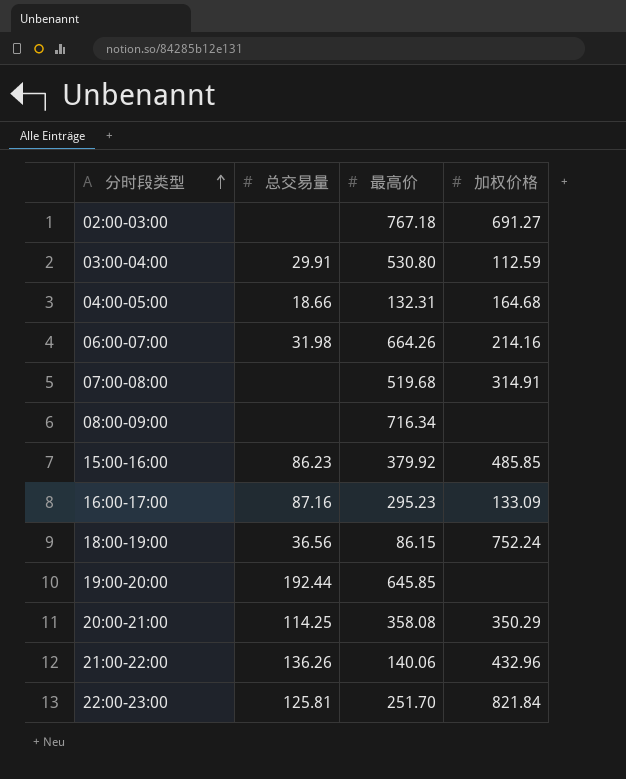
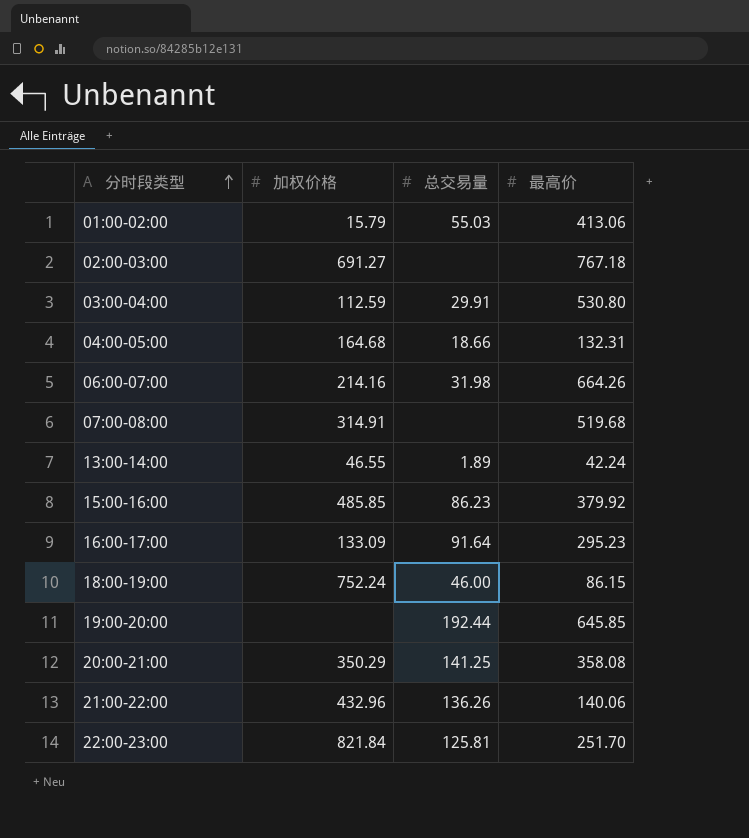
column 加权价格 | position: 4 -> 2
row 08:00-09:00: none | 716.34 | none -> none
row 01:00-02:00: none -> 15.79 | 55.03 | 413.06
row 13:00-14:00: none -> 46.55 | 1.89 | 42.24
16:00-17:00 | 总交易量: 87.16 -> 91.64
18:00-19:00 | 总交易量: 36.56 -> 46.00
20:00-21:00 | 总交易量: 114.25 -> 141.25

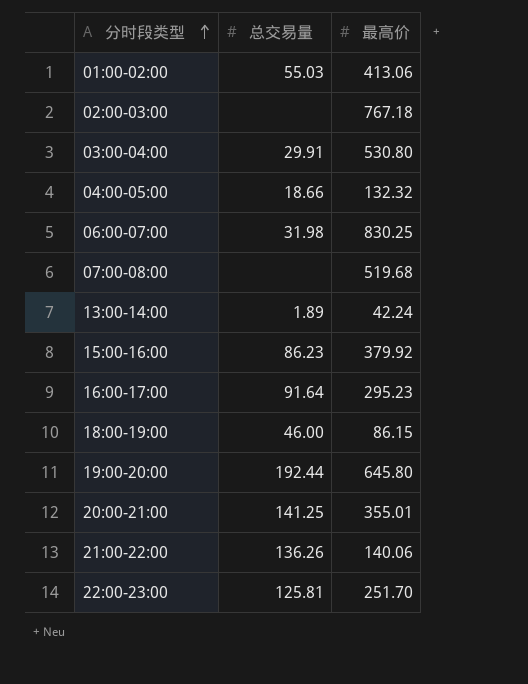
column 加权价格 | position: 2 -> none
04:00-05:00 | 最高价: 132.31 -> 132.32
06:00-07:00 | 最高价: 664.26 -> 830.25
19:00-20:00 | 最高价: 645.85 -> 645.80
20:00-21:00 | 最高价: 358.08 -> 355.01

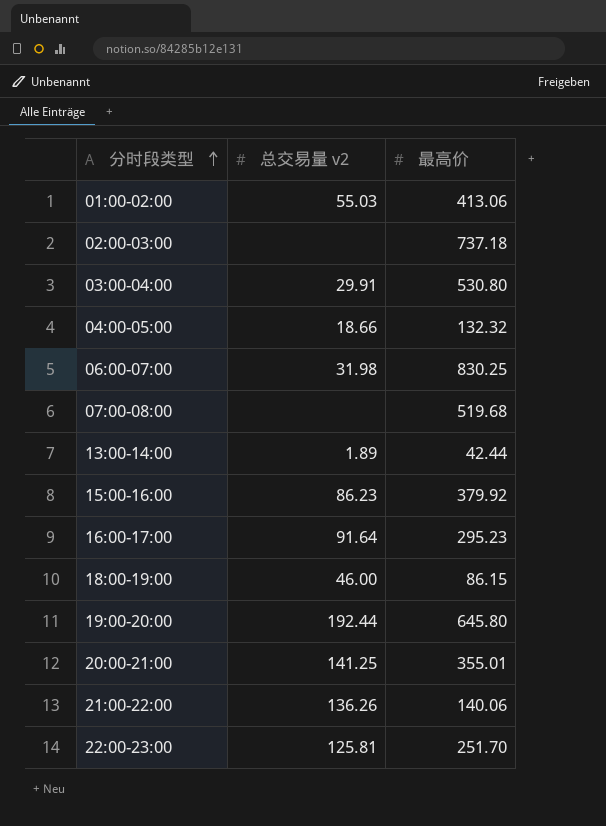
column name: 总交易量 -> 总交易量 v2
02:00-03:00 | 最高价: 767.18 -> 737.18
13:00-14:00 | 最高价: 42.24 -> 42.44

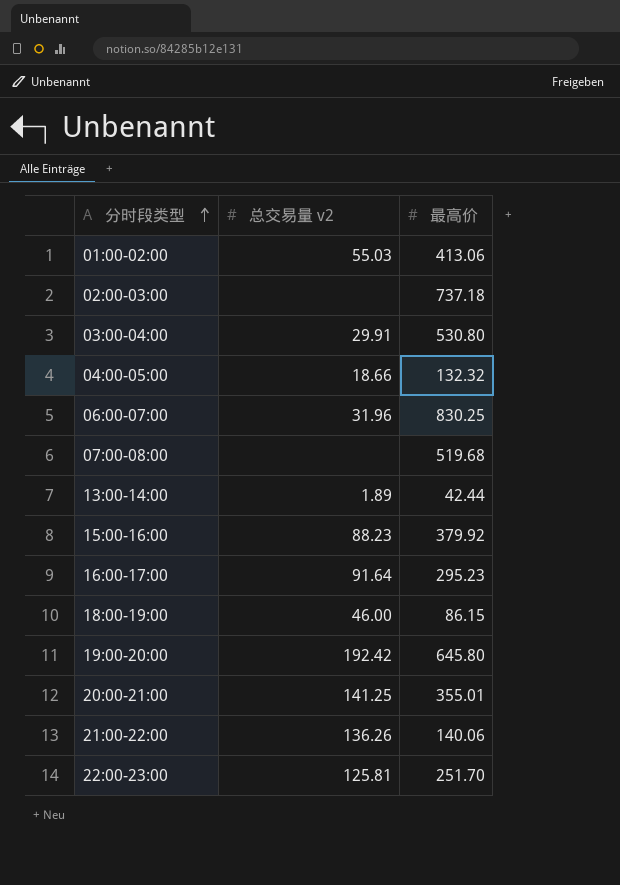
06:00-07:00 | 总交易量 v2: 31.98 -> 31.96
15:00-16:00 | 总交易量 v2: 86.23 -> 88.23
19:00-20:00 | 总交易量 v2: 192.44 -> 192.42

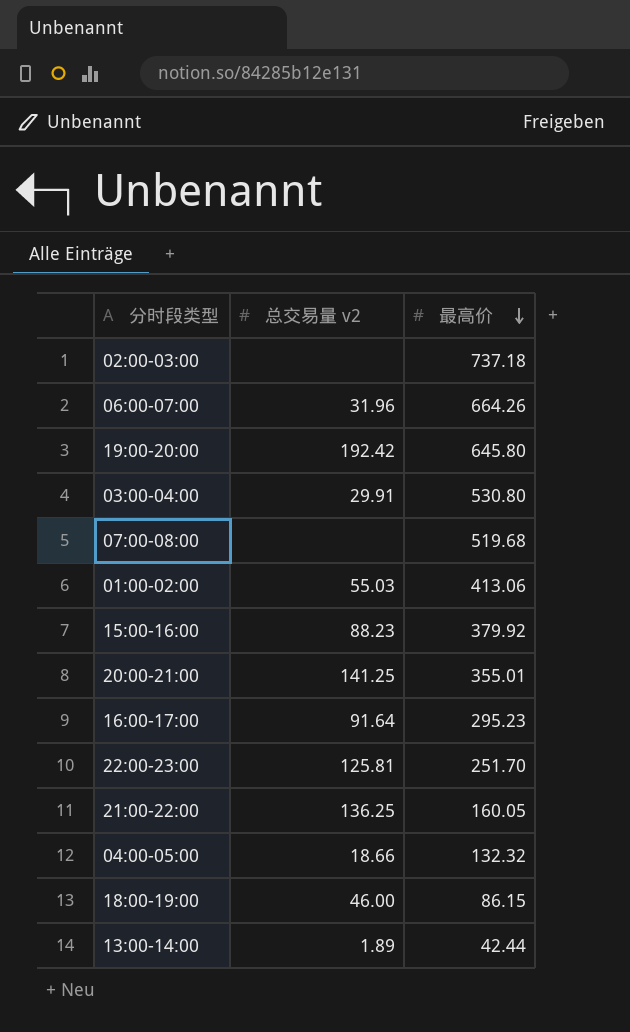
row order: 分时段类型 ascending -> 最高价 descending
06:00-07:00 | 最高价: 830.25 -> 664.26
21:00-22:00 | 总交易量 v2: 136.26 -> 136.25
21:00-22:00 | 最高价: 140.06 -> 160.05

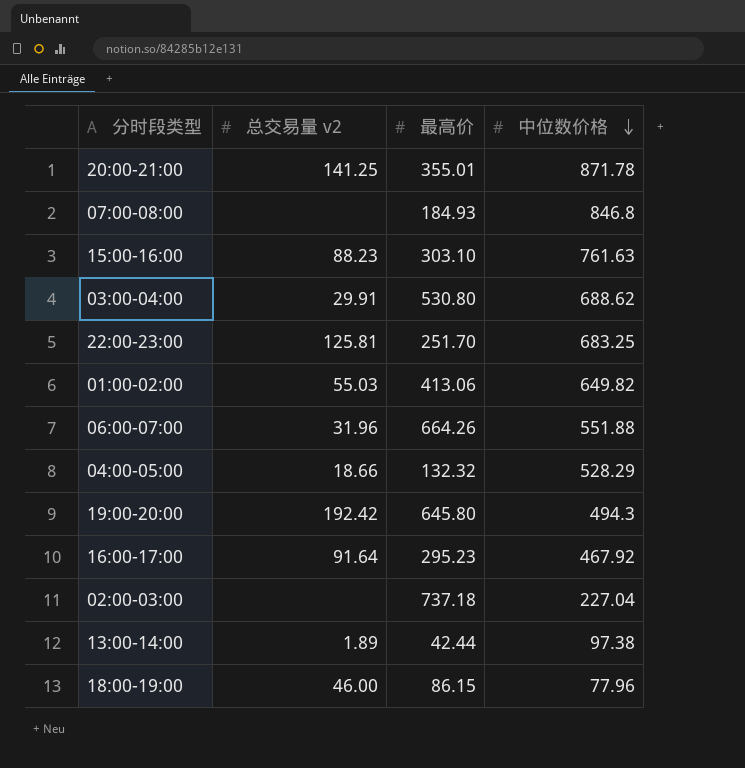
row order: 最高价 descending -> 中位数价格 descending
column 中位数价格 | position: none -> 4
row 21:00-22:00: 136.25 | 160.05 -> none
07:00-08:00 | 最高价: 519.68 -> 184.93
15:00-16:00 | 最高价: 379.92 -> 303.10

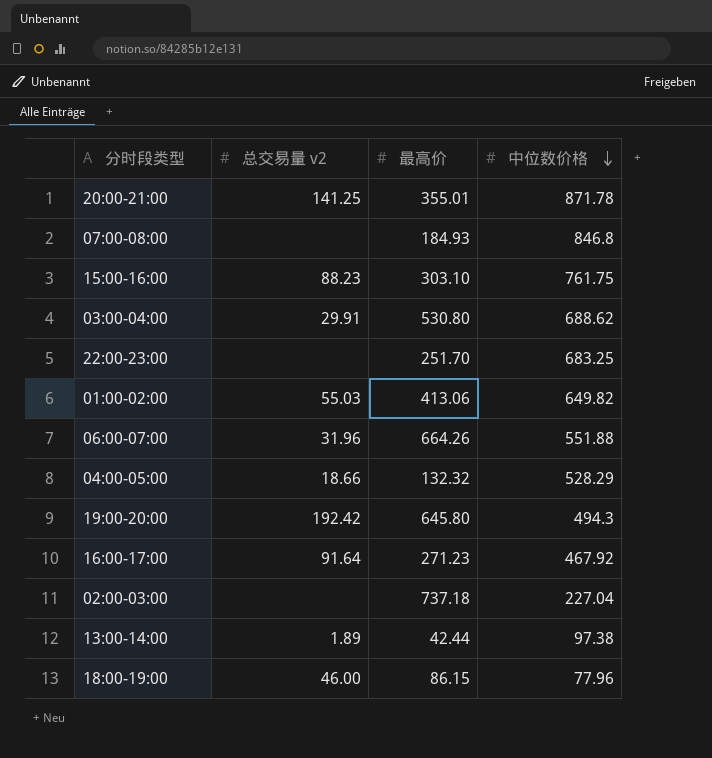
15:00-16:00 | 中位数价格: 761.63 -> 761.75
22:00-23:00 | 总交易量 v2: 125.81 -> none
16:00-17:00 | 最高价: 295.23 -> 271.23

